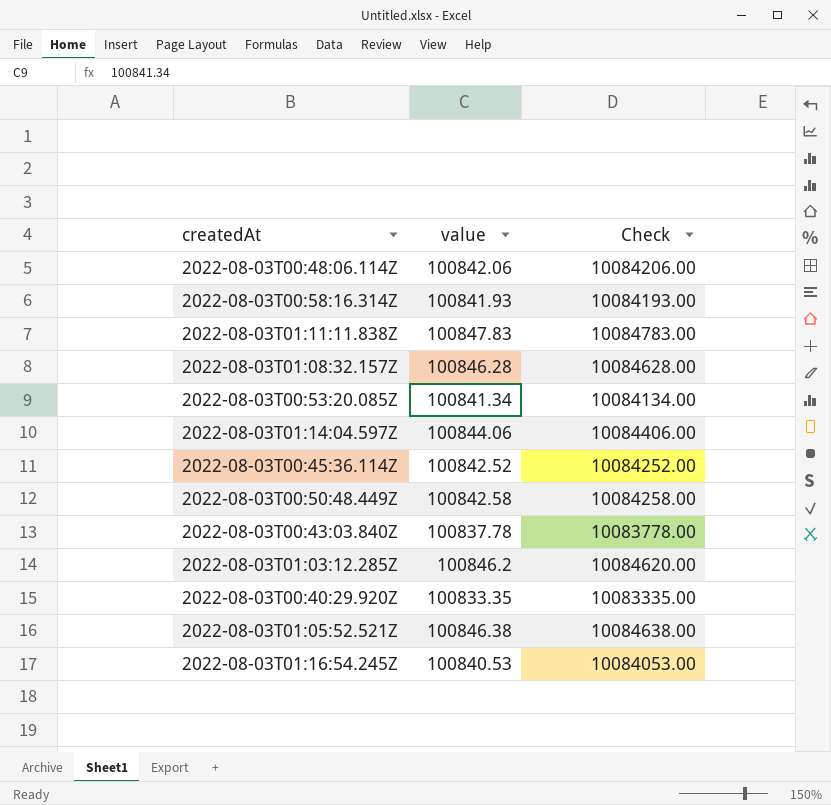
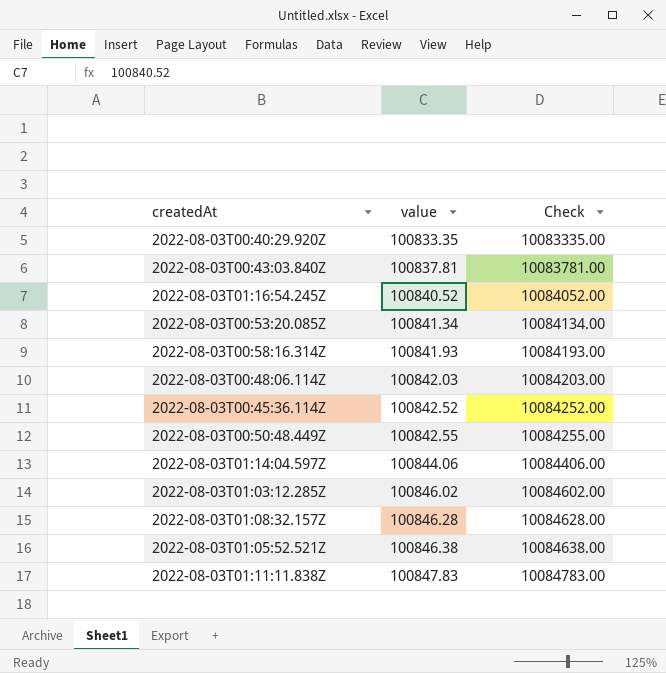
row order: none -> value ascending
2022-08-03T00:43:03.840Z | value: 100837.78 -> 100837.81
2022-08-03T00:43:03.840Z | Check: 10083778.00 -> 10083781.00
2022-08-03T01:16:54.245Z | value: 100840.53 -> 100840.52
2022-08-03T01:16:54.245Z | Check: 10084053.00 -> 10084052.00
2022-08-03T00:48:06.114Z | value: 100842.06 -> 100842.03
2022-08-03T00:48:06.114Z | Check: 10084206.00 -> 10084203.00
2022-08-03T00:50:48.449Z | value: 100842.58 -> 100842.55
2022-08-03T00:50:48.449Z | Check: 10084258.00 -> 10084255.00
2022-08-03T01:03:12.285Z | value: 100846.2 -> 100846.02
2022-08-03T01:03:12.285Z | Check: 10084620.00 -> 10084602.00

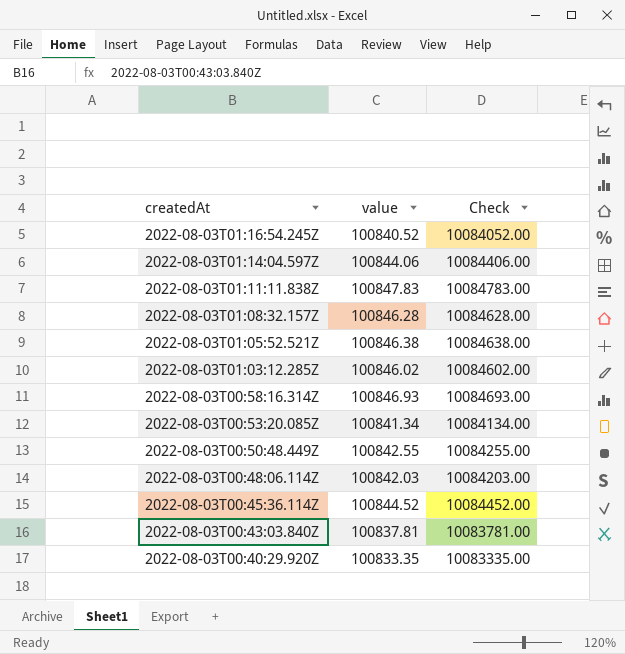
row order: value ascending -> createdAt descending
2022-08-03T00:58:16.314Z | value: 100841.93 -> 100846.93
2022-08-03T00:58:16.314Z | Check: 10084193.00 -> 10084693.00
2022-08-03T00:45:36.114Z | value: 100842.52 -> 100844.52
2022-08-03T00:45:36.114Z | Check: 10084252.00 -> 10084452.00

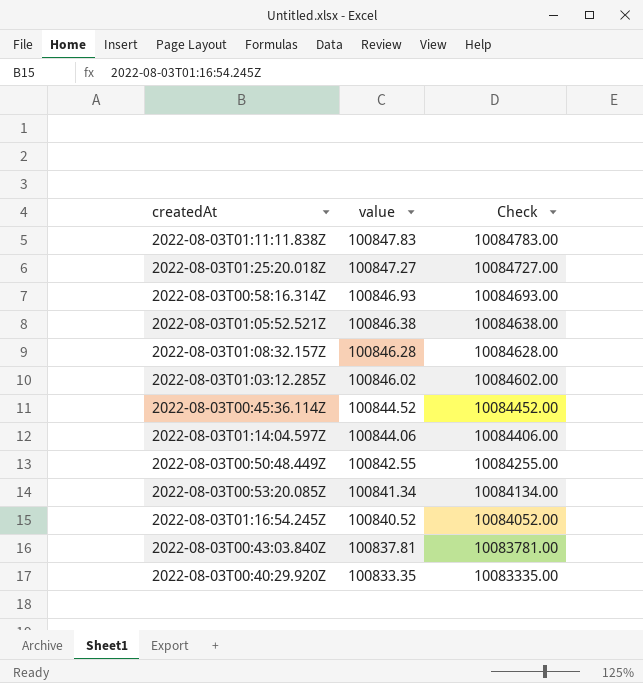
row order: createdAt descending -> value descending
row 2022-08-03T00:48:06.114Z: 100842.03 | 10084203.00 -> none
row 2022-08-03T01:25:20.018Z: none -> 100847.27 | 10084727.00

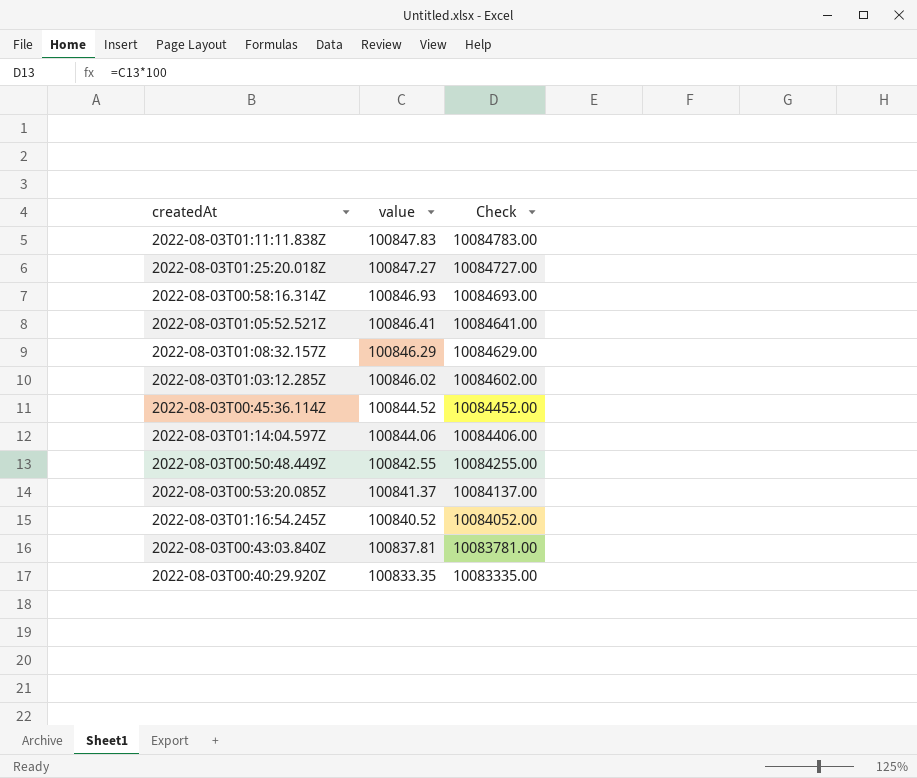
2022-08-03T01:05:52.521Z | value: 100846.38 -> 100846.41
2022-08-03T01:05:52.521Z | Check: 10084638.00 -> 10084641.00
2022-08-03T01:08:32.157Z | value: 100846.28 -> 100846.29
2022-08-03T01:08:32.157Z | Check: 10084628.00 -> 10084629.00
2022-08-03T00:53:20.085Z | value: 100841.34 -> 100841.37
2022-08-03T00:53:20.085Z | Check: 10084134.00 -> 10084137.00

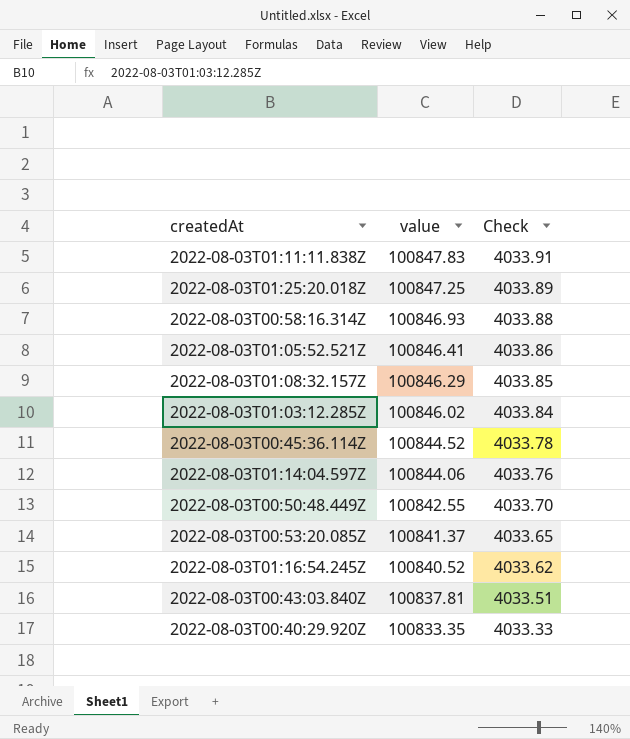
column Check | formula: [value] * 100 -> [value] * 0.04
2022-08-03T01:25:20.018Z | value: 100847.27 -> 100847.25

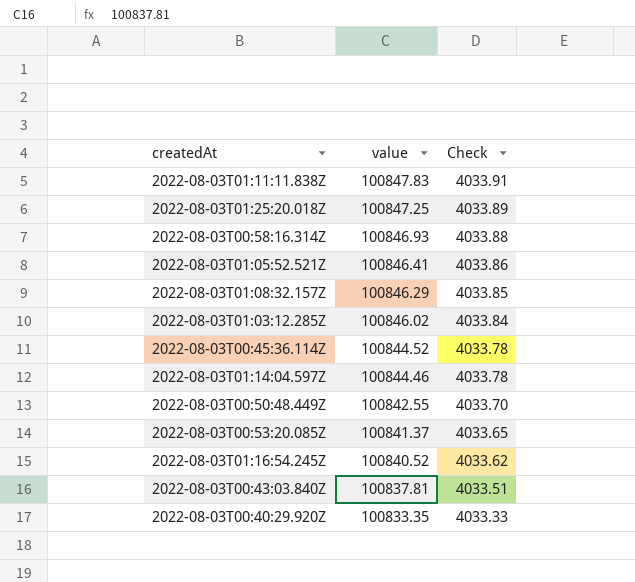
2022-08-03T01:14:04.597Z | value: 100844.06 -> 100844.46
2022-08-03T01:14:04.597Z | Check: 4033.76 -> 4033.78

